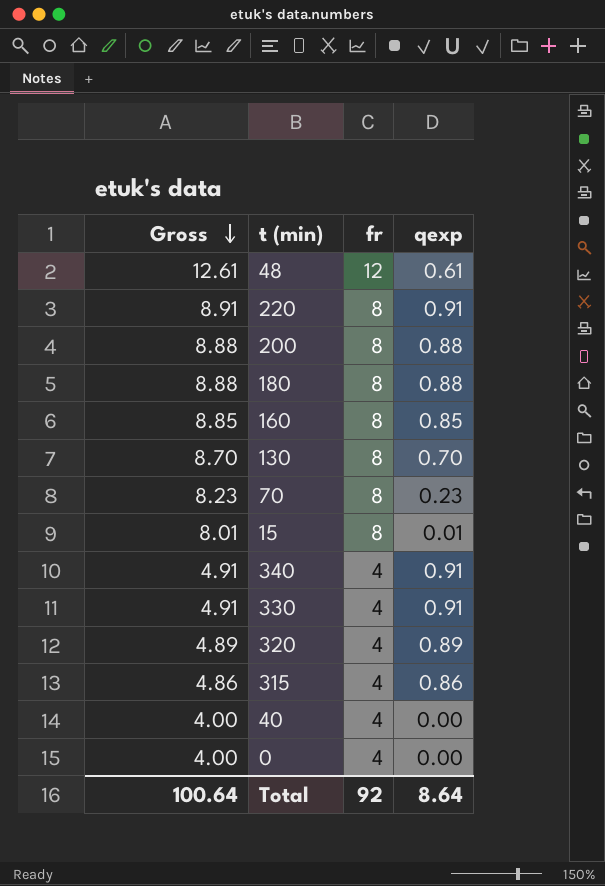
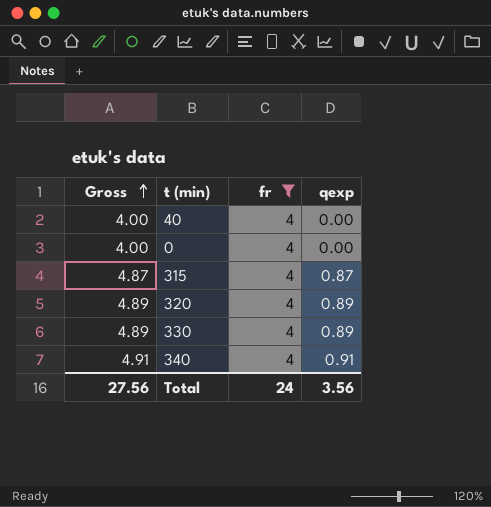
filter: none -> fr = 4
row order: Gross descending -> Gross ascending
315 | Gross: 4.86 -> 4.87
315 | qexp: 0.86 -> 0.87
330 | Gross: 4.91 -> 4.89
330 | qexp: 0.91 -> 0.89
Total | Gross: 100.64 -> 27.56
Total | fr: 92 -> 24
Total | qexp: 8.64 -> 3.56

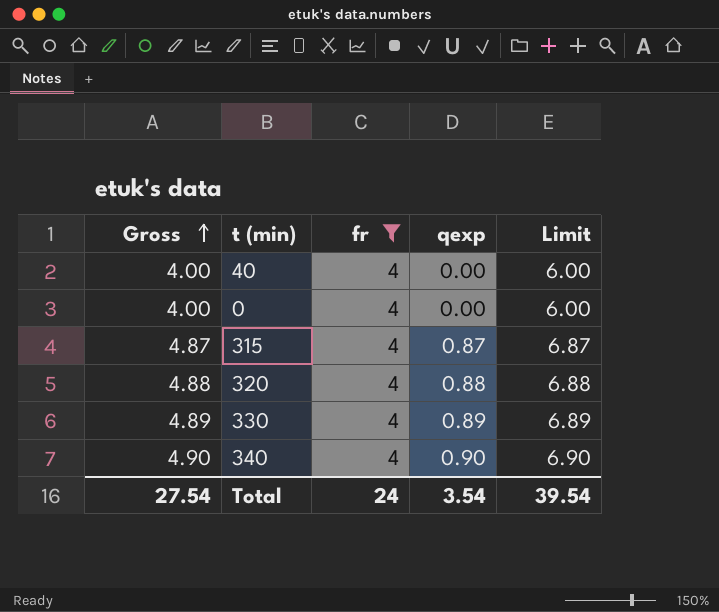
column Limit | formula: none -> [Gross] + 2
320 | Gross: 4.89 -> 4.88
320 | qexp: 0.89 -> 0.88
340 | Gross: 4.91 -> 4.90
340 | qexp: 0.91 -> 0.90
Total | Gross: 27.56 -> 27.54
Total | qexp: 3.56 -> 3.54

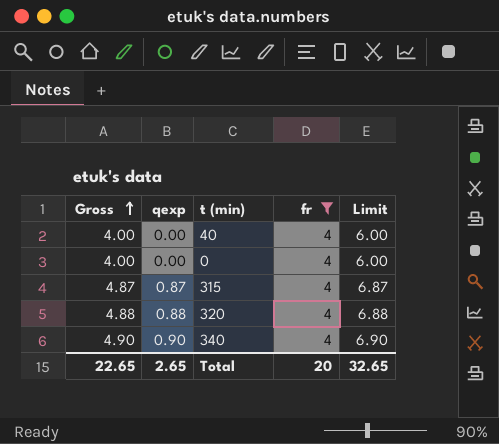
column qexp | position: 4 -> 2
row 330: 4.89 | 4 | 0.89 | 6.89 -> none
Total | Gross: 27.54 -> 22.65
Total | qexp: 3.54 -> 2.65
Total | fr: 24 -> 20
Total | Limit: 39.54 -> 32.65

